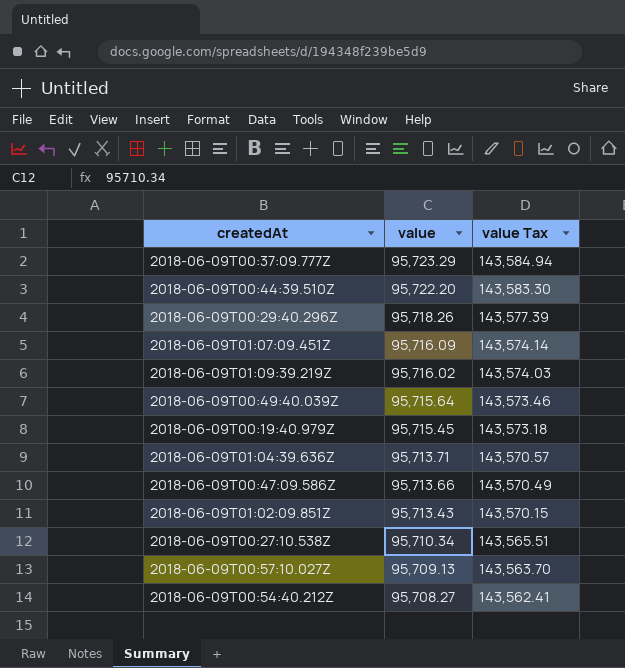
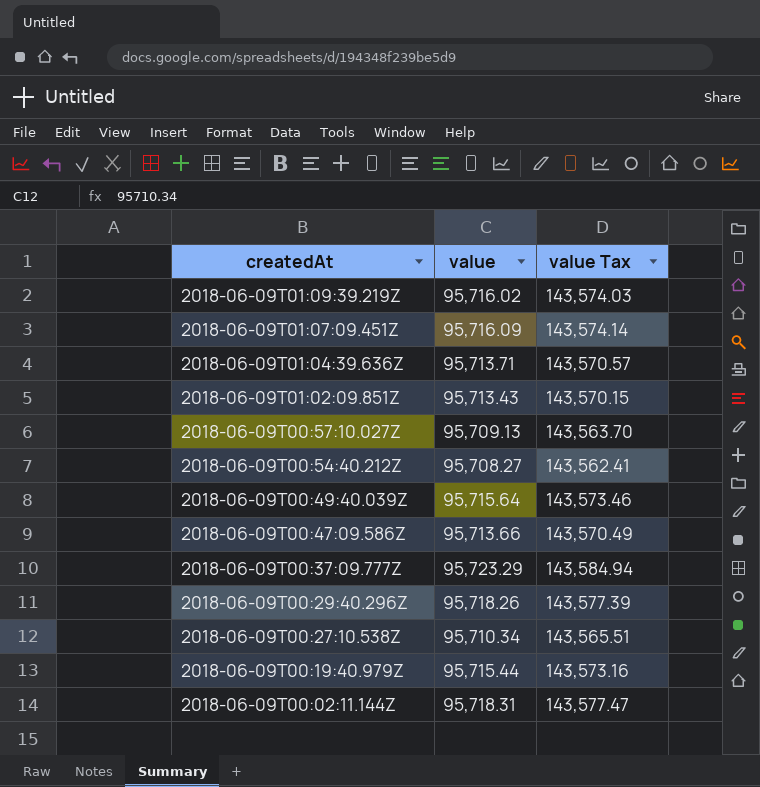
row order: value descending -> createdAt descending
row 2018-06-09T00:44:39.510Z: 95,722.20 | 143,583.30 -> none
2018-06-09T00:19:40.979Z | value: 95,715.45 -> 95,715.44
2018-06-09T00:19:40.979Z | value Tax: 143,573.18 -> 143,573.16
row 2018-06-09T00:02:11.144Z: none -> 95,718.31 | 143,577.47

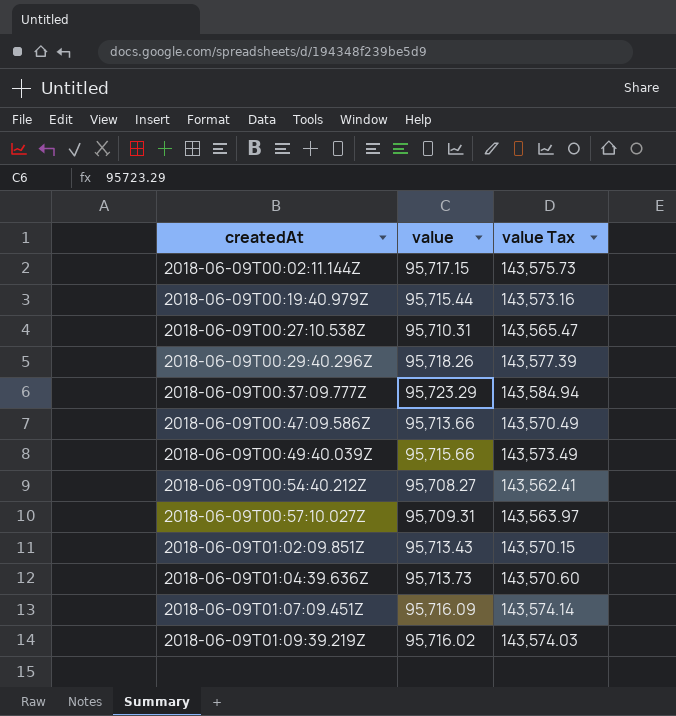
row order: createdAt descending -> createdAt ascending
2018-06-09T00:02:11.144Z | value: 95,718.31 -> 95,717.15
2018-06-09T00:02:11.144Z | value Tax: 143,577.47 -> 143,575.73
2018-06-09T00:27:10.538Z | value: 95,710.34 -> 95,710.31
2018-06-09T00:27:10.538Z | value Tax: 143,565.51 -> 143,565.47
2018-06-09T00:49:40.039Z | value: 95,715.64 -> 95,715.66
2018-06-09T00:49:40.039Z | value Tax: 143,573.46 -> 143,573.49
2018-06-09T00:57:10.027Z | value: 95,709.13 -> 95,709.31
2018-06-09T00:57:10.027Z | value Tax: 143,563.70 -> 143,563.97
2018-06-09T01:04:39.636Z | value: 95,713.71 -> 95,713.73
2018-06-09T01:04:39.636Z | value Tax: 143,570.57 -> 143,570.60

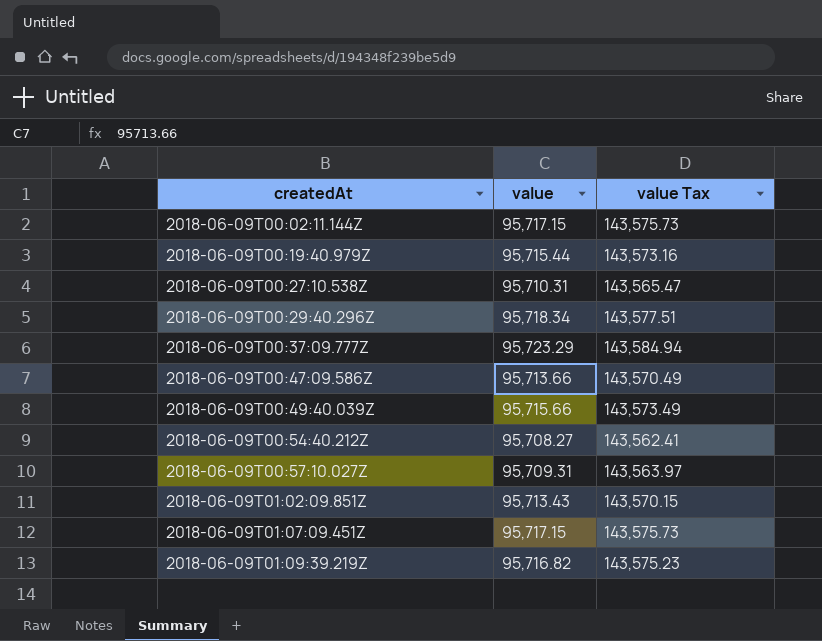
row 2018-06-09T01:04:39.636Z: 95,713.73 | 143,570.60 -> none
2018-06-09T00:29:40.296Z | value: 95,718.26 -> 95,718.34
2018-06-09T00:29:40.296Z | value Tax: 143,577.39 -> 143,577.51
2018-06-09T01:07:09.451Z | value: 95,716.09 -> 95,717.15
2018-06-09T01:07:09.451Z | value Tax: 143,574.14 -> 143,575.73
2018-06-09T01:09:39.219Z | value: 95,716.02 -> 95,716.82
2018-06-09T01:09:39.219Z | value Tax: 143,574.03 -> 143,575.23

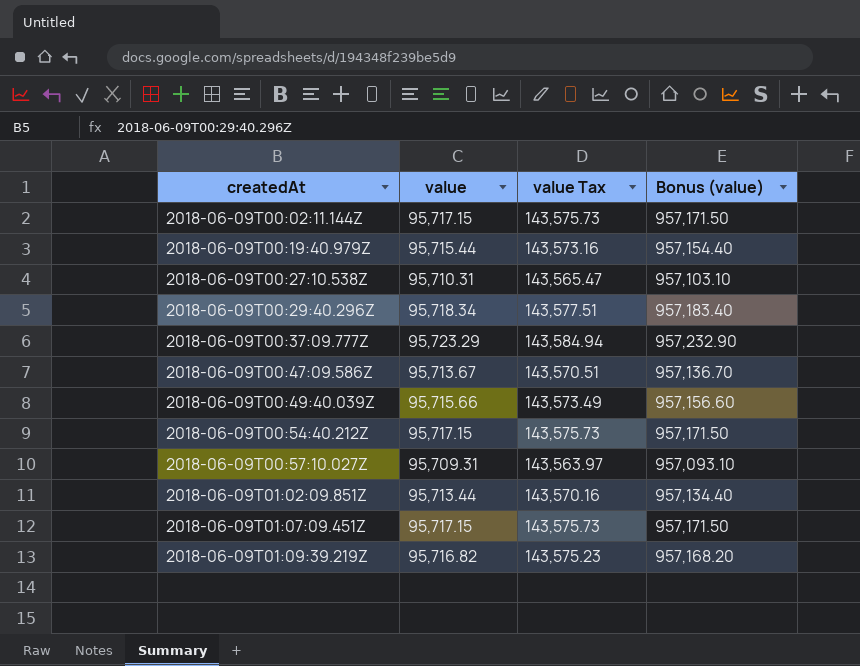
column Bonus (value) | formula: none -> [value] * 10
2018-06-09T00:47:09.586Z | value: 95,713.66 -> 95,713.67
2018-06-09T00:47:09.586Z | value Tax: 143,570.49 -> 143,570.51
2018-06-09T00:54:40.212Z | value: 95,708.27 -> 95,717.15
2018-06-09T00:54:40.212Z | value Tax: 143,562.41 -> 143,575.73
2018-06-09T01:02:09.851Z | value: 95,713.43 -> 95,713.44
2018-06-09T01:02:09.851Z | value Tax: 143,570.15 -> 143,570.16

